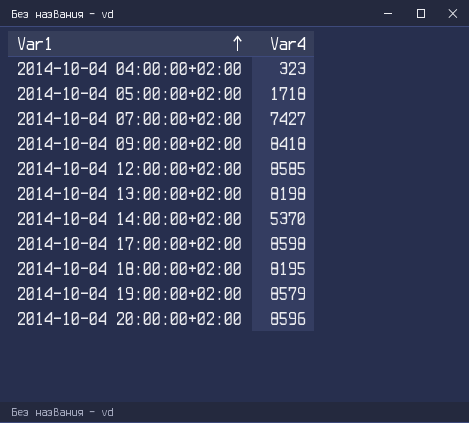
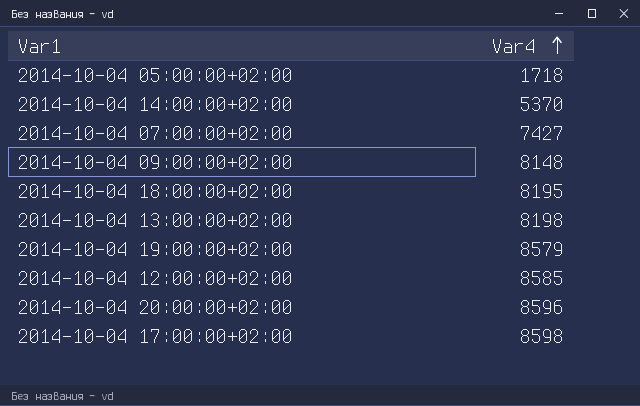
row order: Var1 ascending -> Var4 ascending
row 2014-10-04 04:00:00+02:00: 323 -> none
2014-10-04 09:00:00+02:00 | Var4: 8418 -> 8148

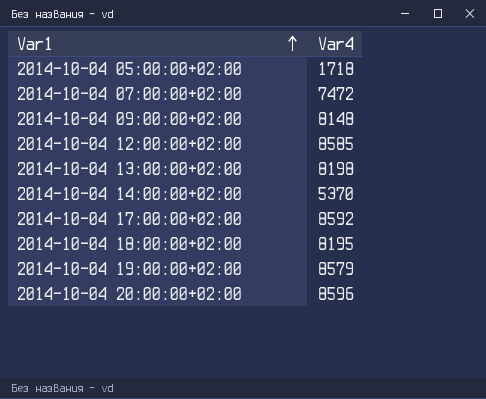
row order: Var4 ascending -> Var1 ascending
2014-10-04 07:00:00+02:00 | Var4: 7427 -> 7472
2014-10-04 17:00:00+02:00 | Var4: 8598 -> 8592

